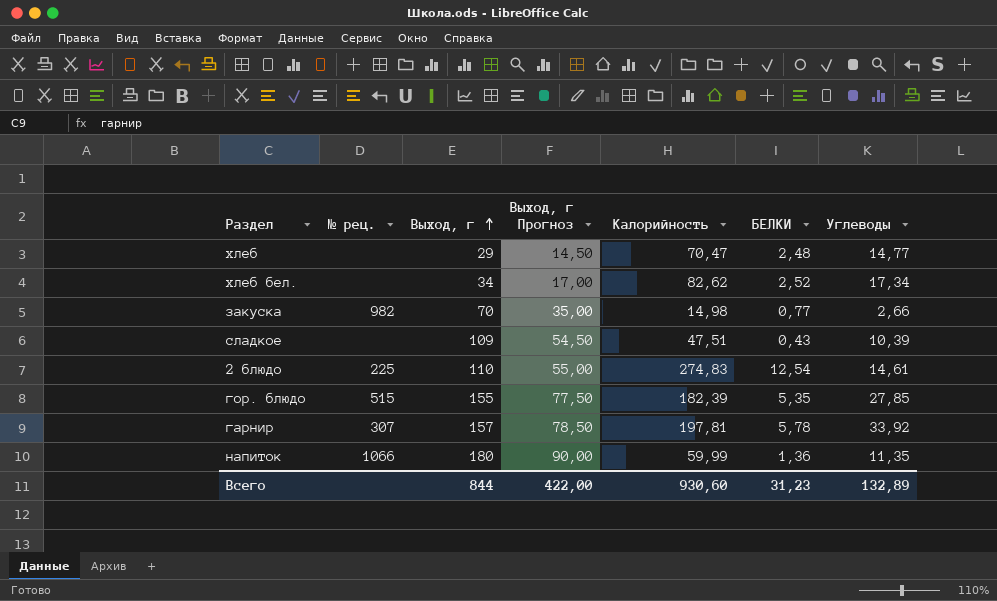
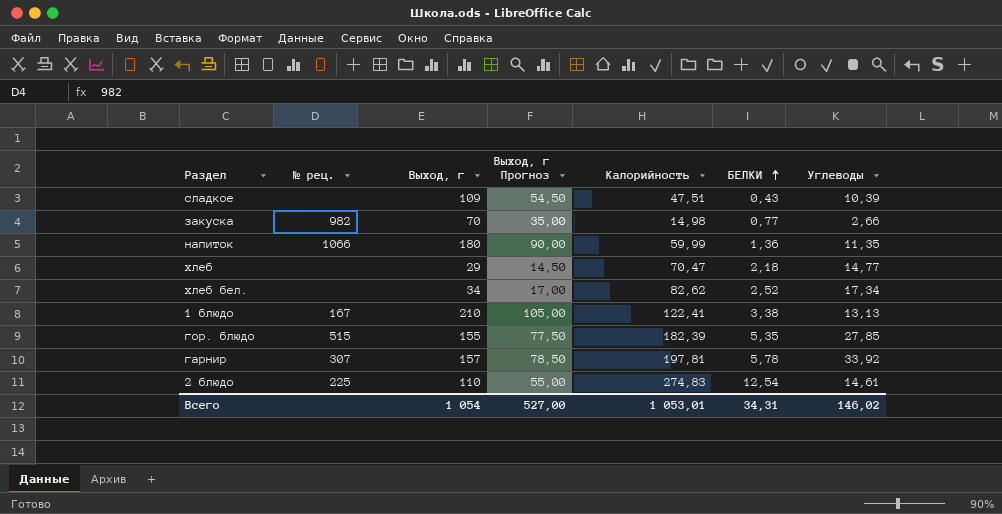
row order: Выход, г ascending -> БЕЛКИ ascending
хлеб | БЕЛКИ: 2,48 -> 2,18
row 1 блюдо: none -> 167 | 210 | 105,00 | 122,41 | 3,38 | 13,13
Всего | Выход, г: 844 -> 1 054
Всего | Выход, г Прогноз: 422,00 -> 527,00
Всего | Калорийность: 930,60 -> 1 053,01
Всего | БЕЛКИ: 31,23 -> 34,31
Всего | Углеводы: 132,89 -> 146,02

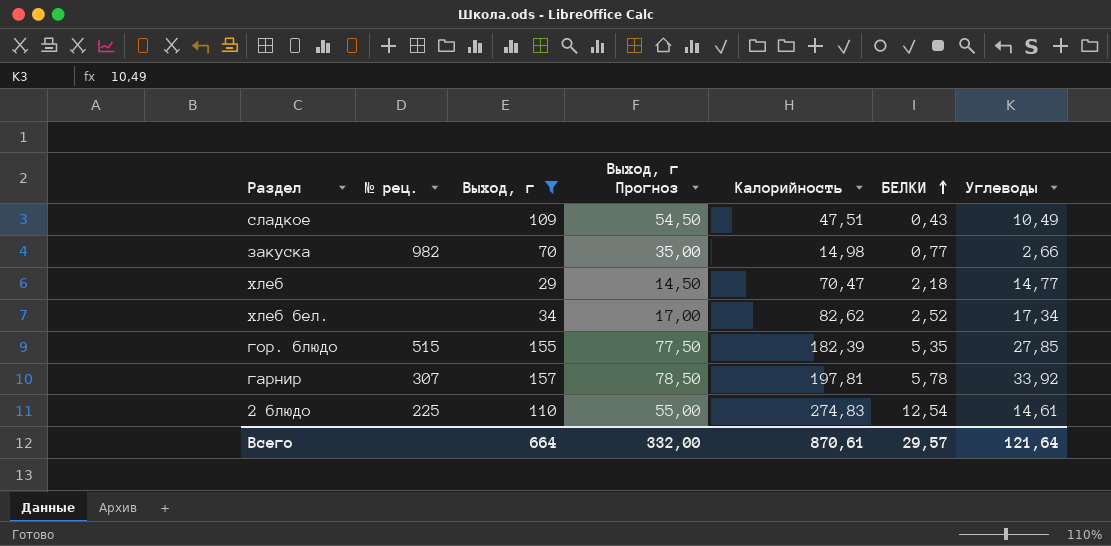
filter: none -> Выход, г <= 157
сладкое | Углеводы: 10,39 -> 10,49
Всего | Выход, г: 1 054 -> 664
Всего | Выход, г Прогноз: 527,00 -> 332,00
Всего | Калорийность: 1 053,01 -> 870,61
Всего | БЕЛКИ: 34,31 -> 29,57
Всего | Углеводы: 146,02 -> 121,64

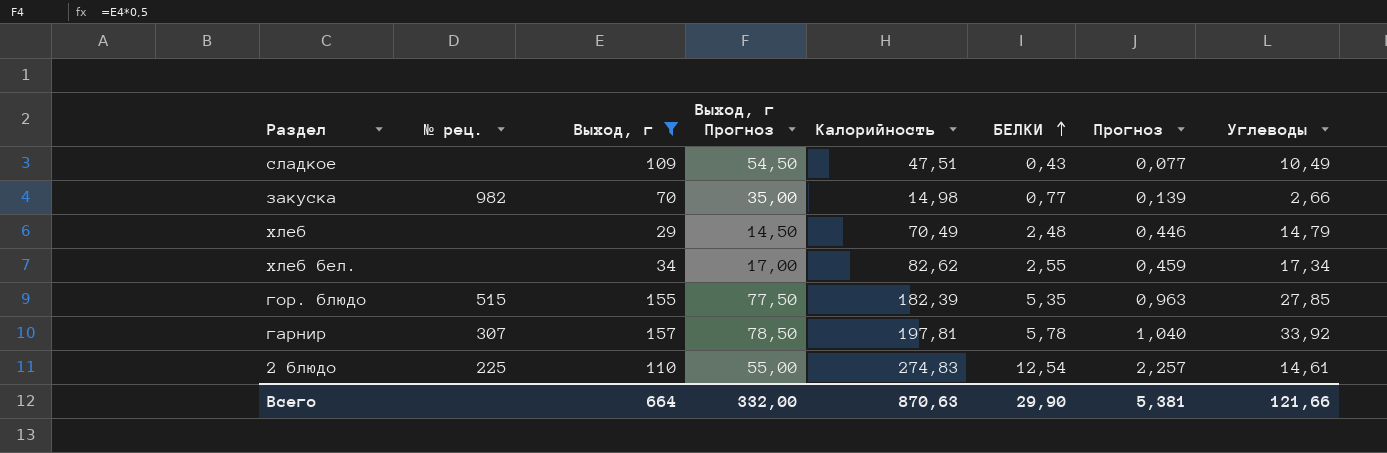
column Прогноз | formula: none -> [БЕЛКИ] * 0,18
хлеб | Калорийность: 70,47 -> 70,49
хлеб | БЕЛКИ: 2,18 -> 2,48
хлеб | Углеводы: 14,77 -> 14,79
хлеб бел. | БЕЛКИ: 2,52 -> 2,55
Всего | Калорийность: 870,61 -> 870,63
Всего | БЕЛКИ: 29,57 -> 29,90
Всего | Углеводы: 121,64 -> 121,66

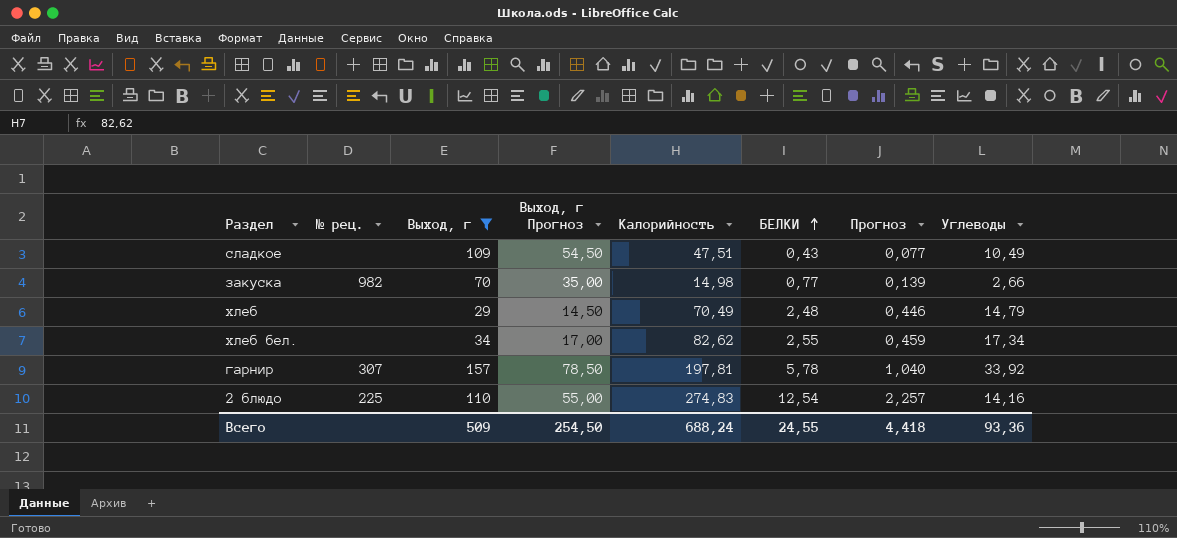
row гор. блюдо: 515 | 155 | 77,50 | 182,39 | 5,35 | 0,963 | 27,85 -> none
2 блюдо | Углеводы: 14,61 -> 14,16
Всего | Выход, г: 664 -> 509
Всего | Выход, г Прогноз: 332,00 -> 254,50
Всего | Калорийность: 870,63 -> 688,24
Всего | БЕЛКИ: 29,90 -> 24,55
Всего | Прогноз: 5,381 -> 4,418
Всего | Углеводы: 121,66 -> 93,36

